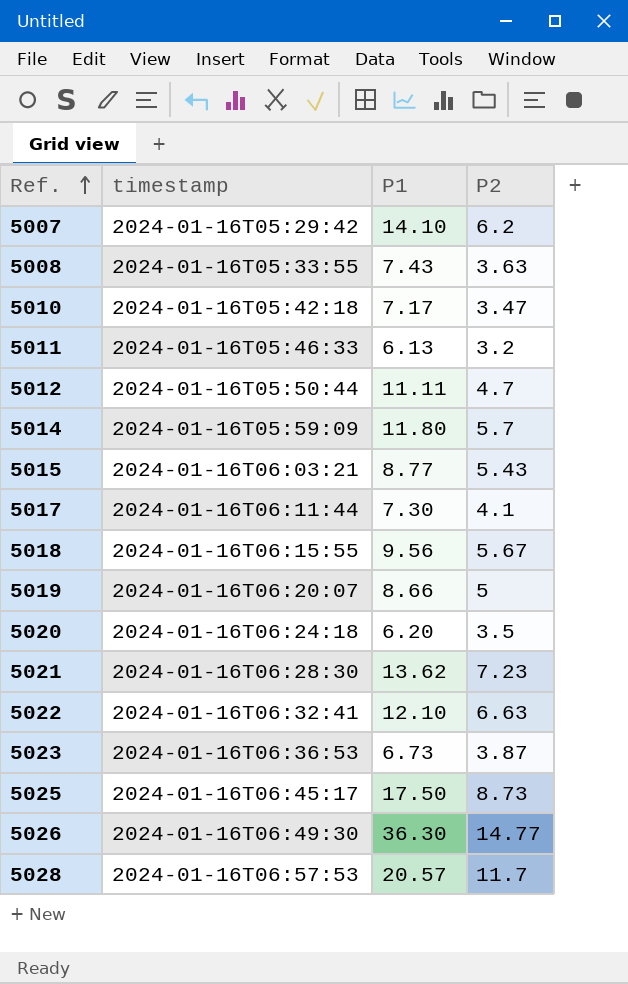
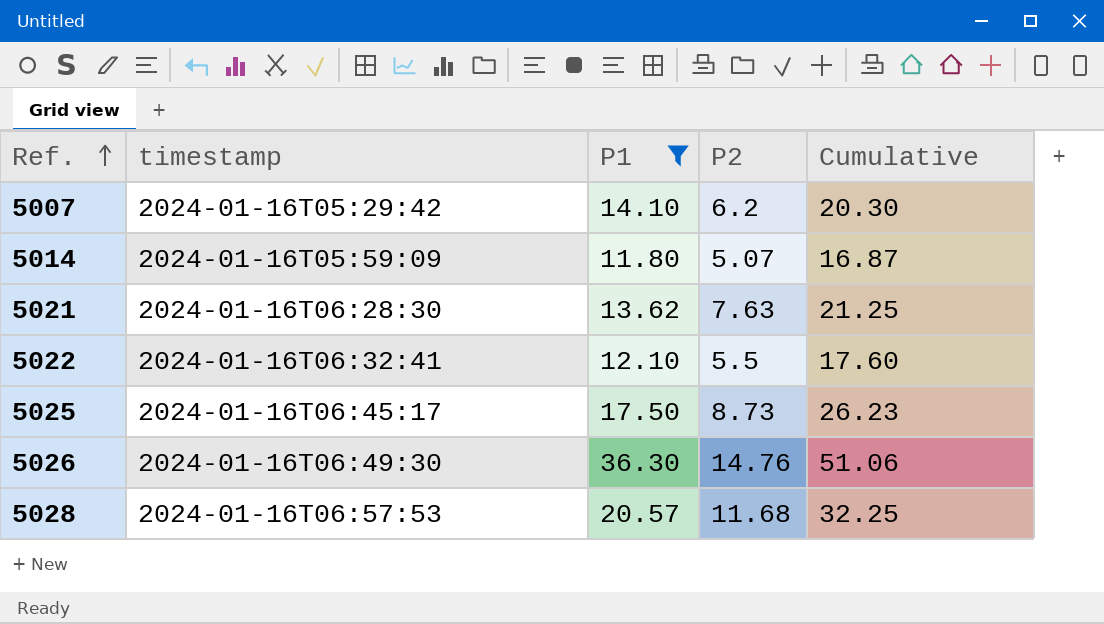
filter: none -> P1 >= 11.80
column Cumulative | formula: none -> [P1] + [P2]
5014 | P2: 5.7 -> 5.07
5021 | P2: 7.23 -> 7.63
5022 | P2: 6.63 -> 5.5
5026 | P2: 14.77 -> 14.76
5028 | P2: 11.7 -> 11.68

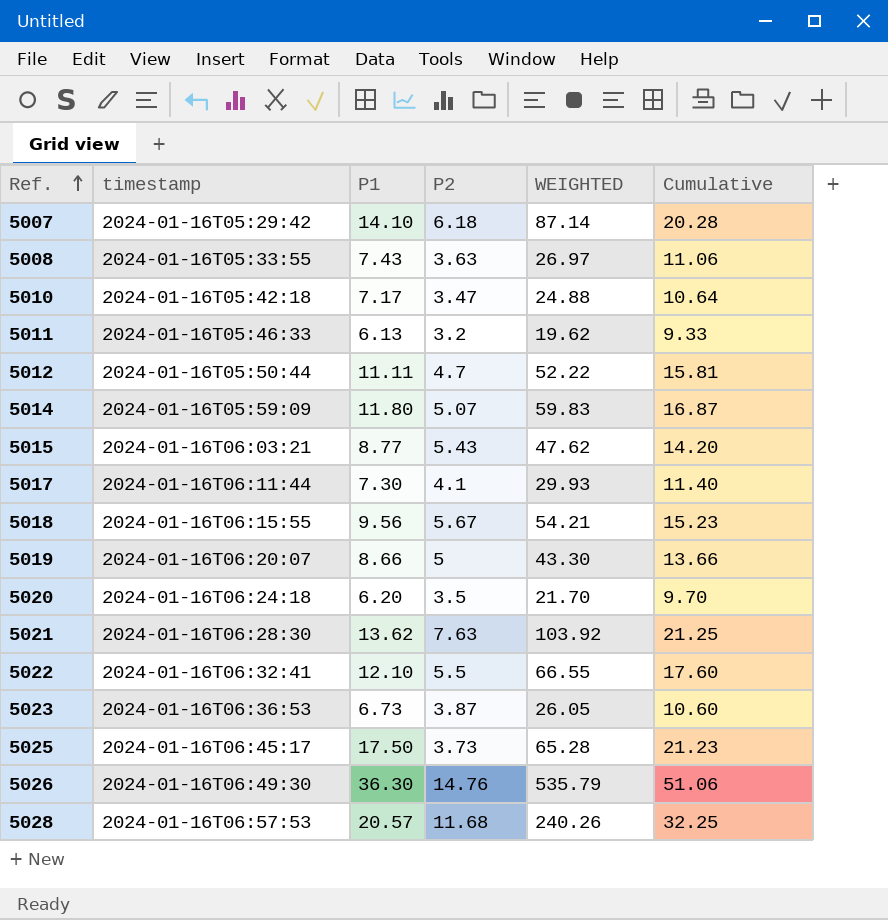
filter: P1 >= 11.80 -> none
column WEIGHTED | formula: none -> [P1] * [P2]
5007 | P2: 6.2 -> 6.18
5007 | Cumulative: 20.30 -> 20.28
5025 | P2: 8.73 -> 3.73
5025 | Cumulative: 26.23 -> 21.23

